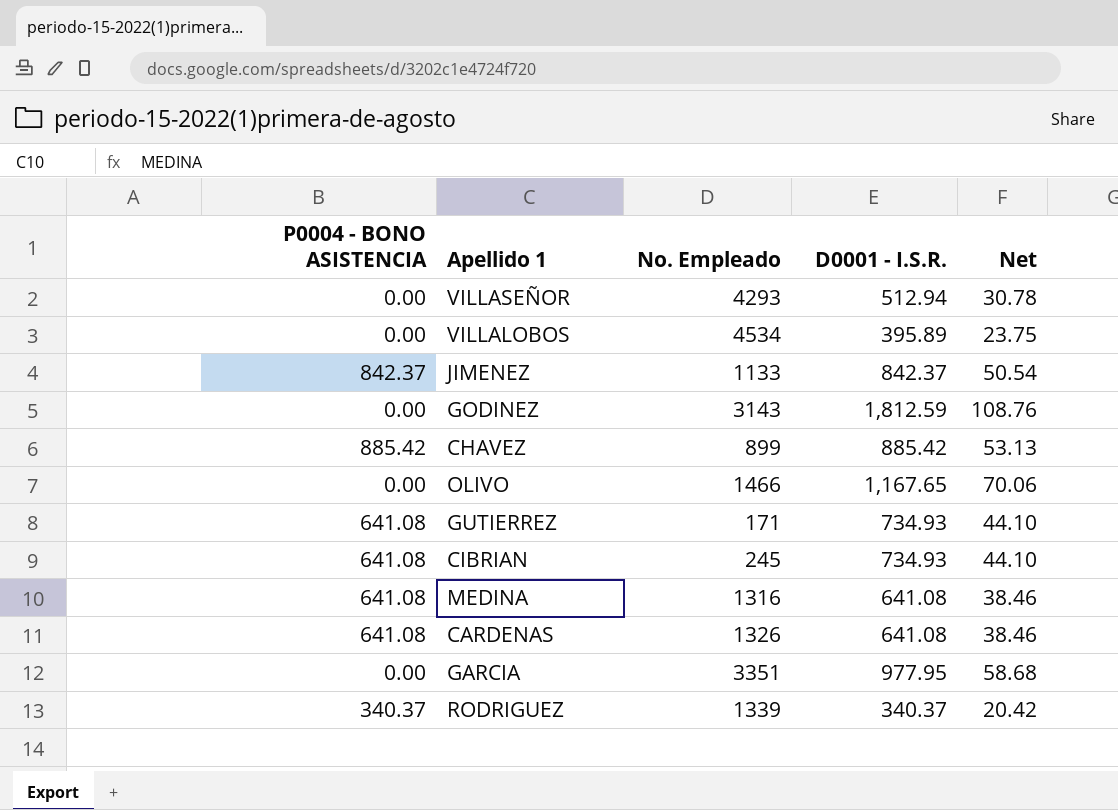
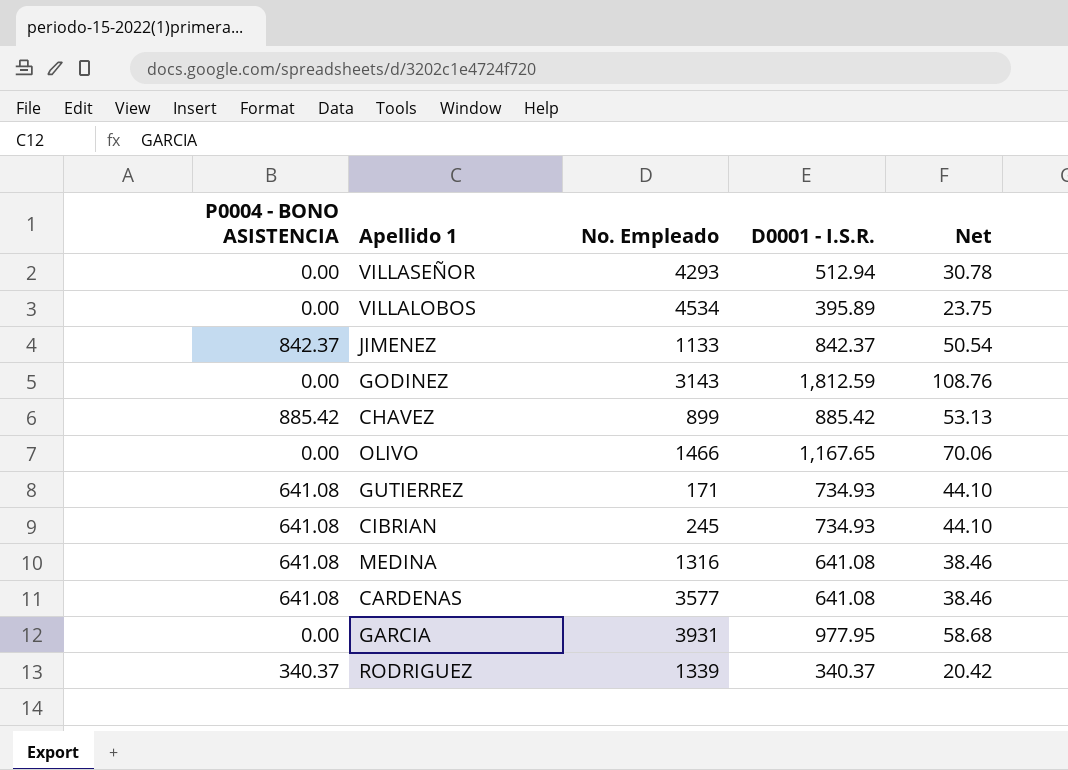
CARDENAS | No. Empleado: 1326 -> 3577
GARCIA | No. Empleado: 3351 -> 3931

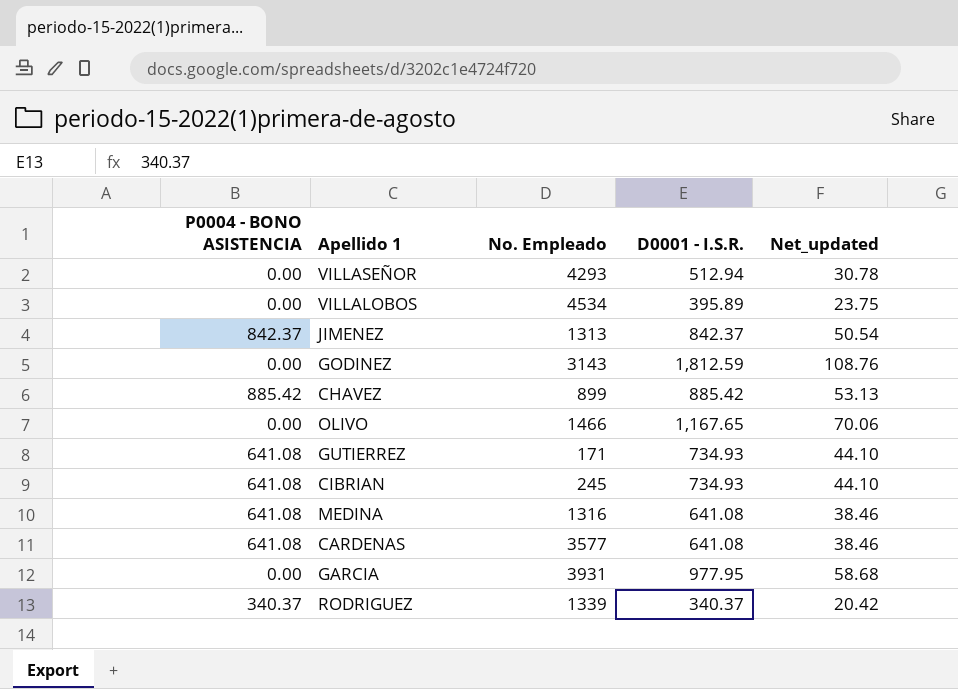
column name: Net -> Net_updated
JIMENEZ | No. Empleado: 1133 -> 1313

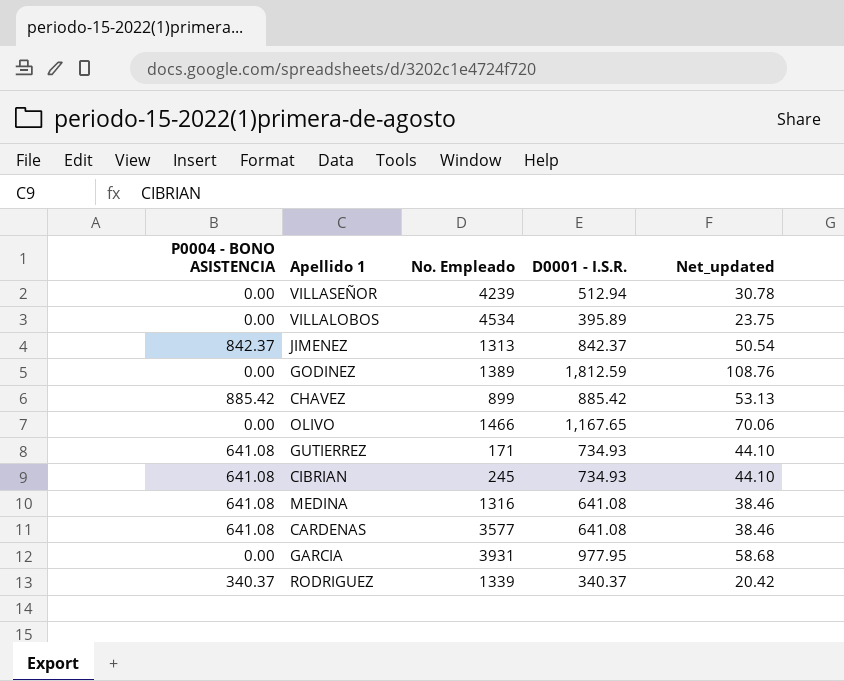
VILLASEÑOR | No. Empleado: 4293 -> 4239
GODINEZ | No. Empleado: 3143 -> 1389

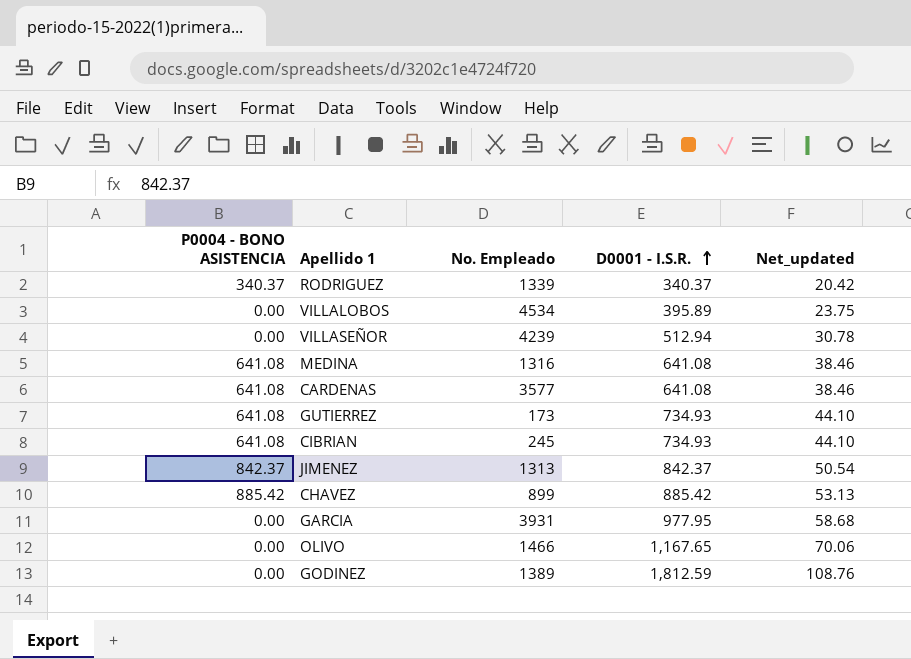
row order: none -> D0001 - I.S.R. ascending
GUTIERREZ | No. Empleado: 171 -> 173

